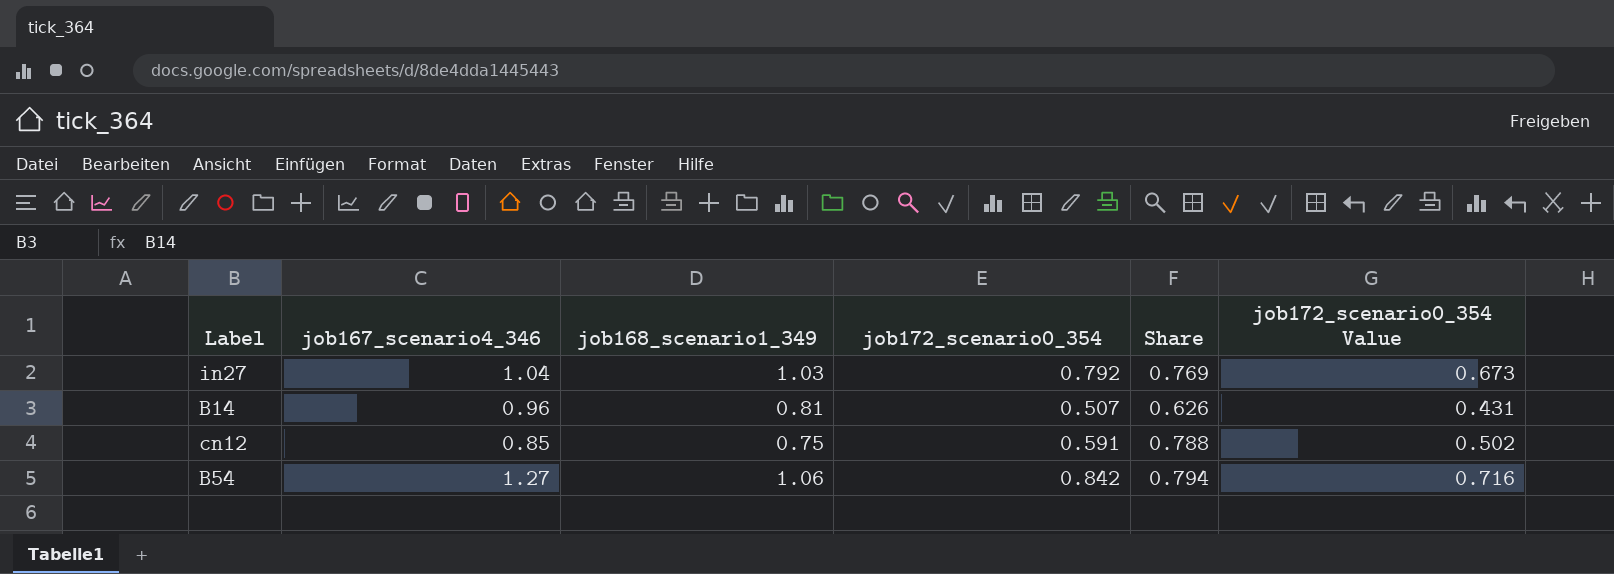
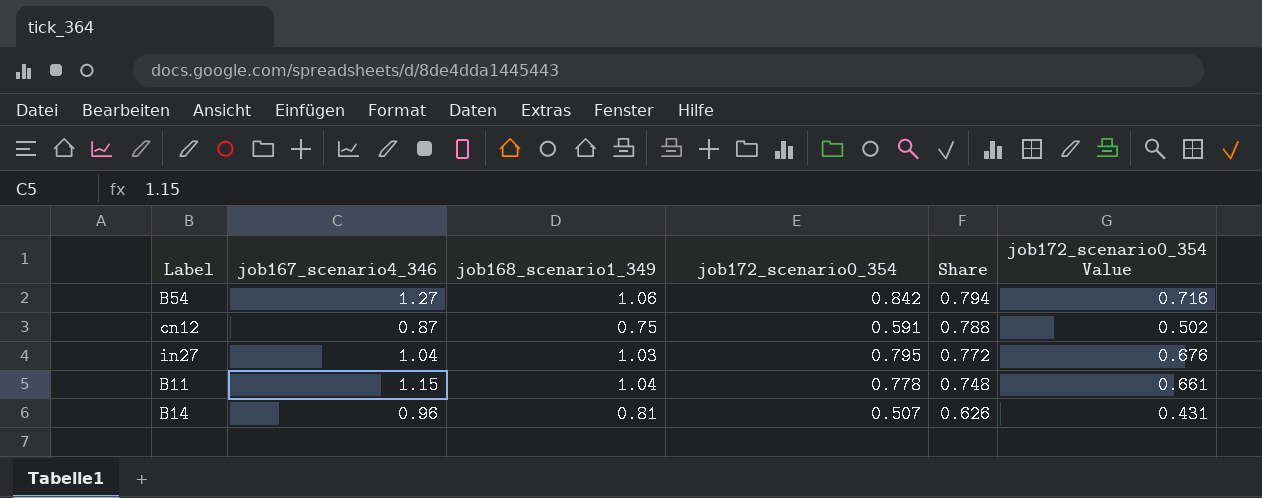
row order: none -> Share descending
cn12 | job167_scenario4_346: 0.85 -> 0.87
in27 | job172_scenario0_354: 0.792 -> 0.795
in27 | Share: 0.769 -> 0.772
in27 | job172_scenario0_354 Value: 0.673 -> 0.676
row B11: none -> 1.15 | 1.04 | 0.778 | 0.748 | 0.661

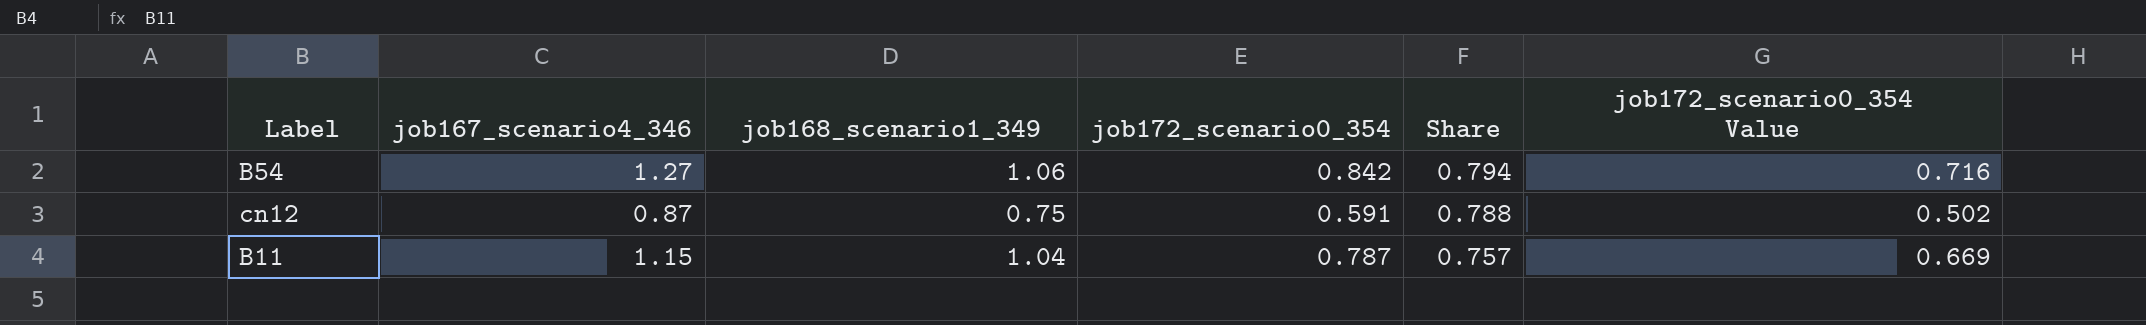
row in27: 1.04 | 1.03 | 0.795 | 0.772 | 0.676 -> none
row B14: 0.96 | 0.81 | 0.507 | 0.626 | 0.431 -> none
B11 | job172_scenario0_354: 0.778 -> 0.787
B11 | Share: 0.748 -> 0.757
B11 | job172_scenario0_354 Value: 0.661 -> 0.669

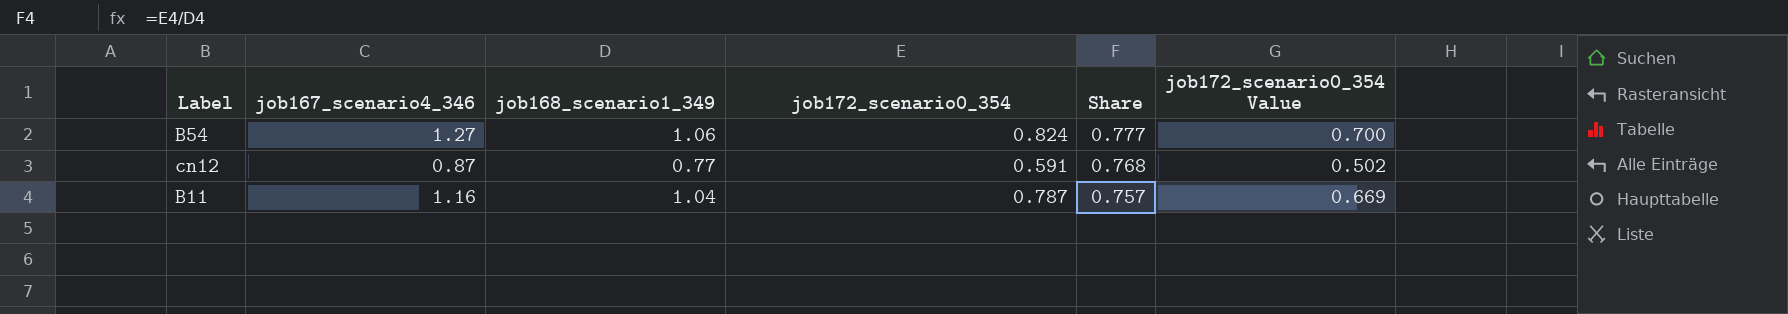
B54 | job172_scenario0_354: 0.842 -> 0.824
B54 | Share: 0.794 -> 0.777
B54 | job172_scenario0_354 Value: 0.716 -> 0.700
cn12 | job168_scenario1_349: 0.75 -> 0.77
cn12 | Share: 0.788 -> 0.768
B11 | job167_scenario4_346: 1.15 -> 1.16

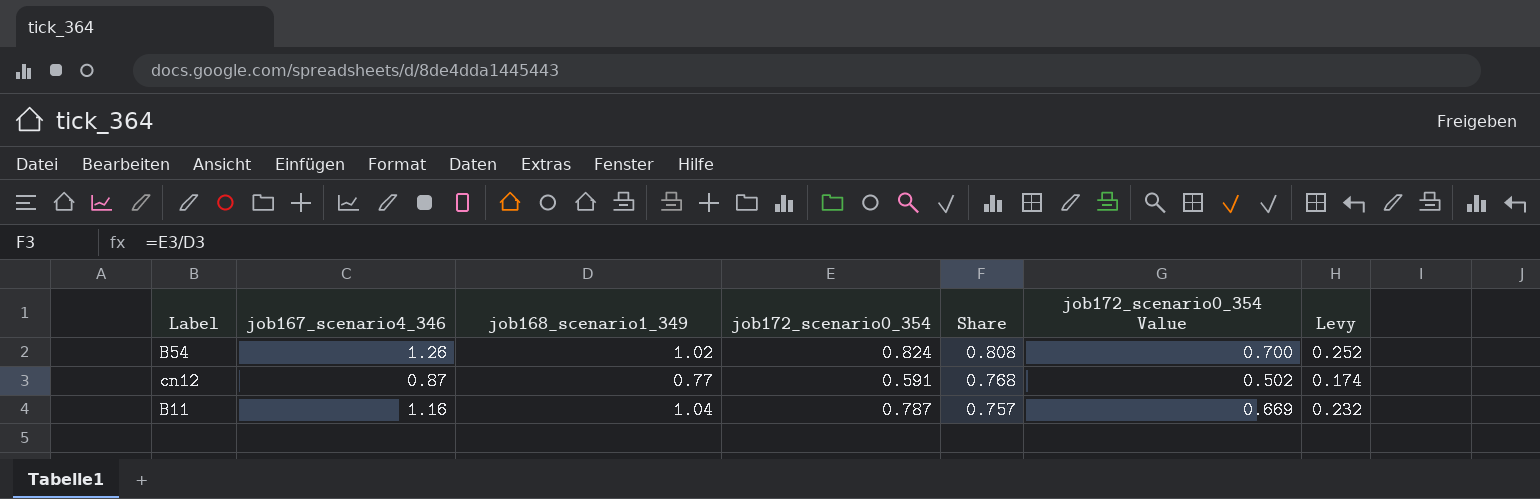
column Levy | formula: none -> [job167_scenario4_346] * 0.2
B54 | job167_scenario4_346: 1.27 -> 1.26
B54 | job168_scenario1_349: 1.06 -> 1.02
B54 | Share: 0.777 -> 0.808

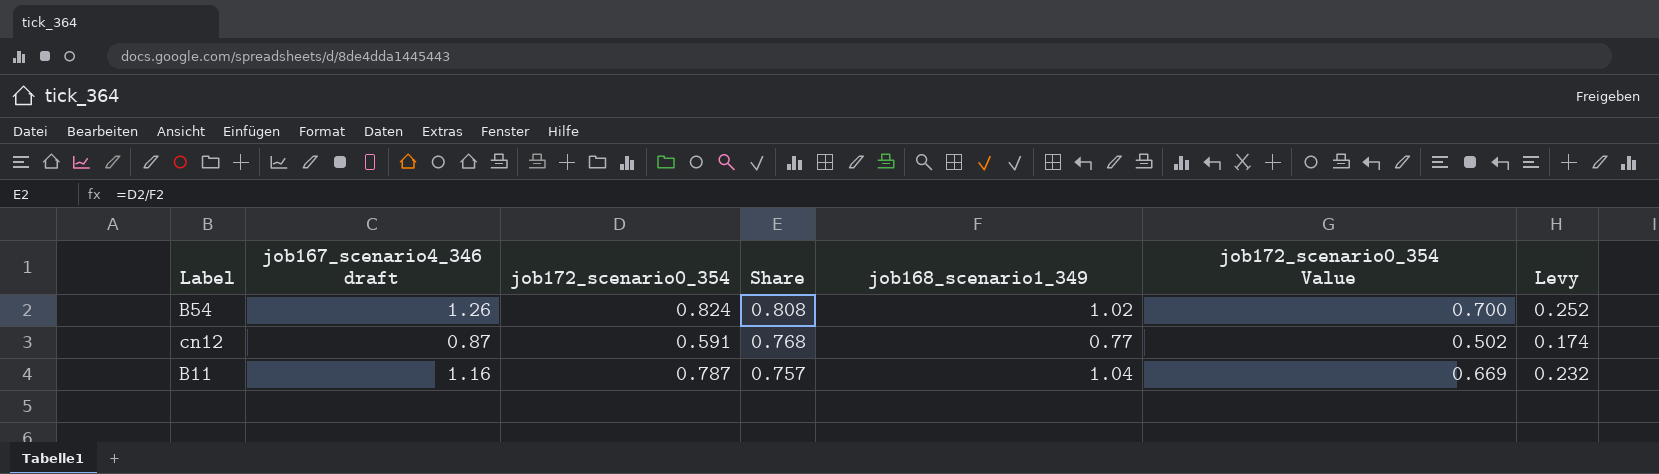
column name: job167_scenario4_346 -> job167_scenario4_346 draft
column job168_scenario1_349 | position: 3 -> 5

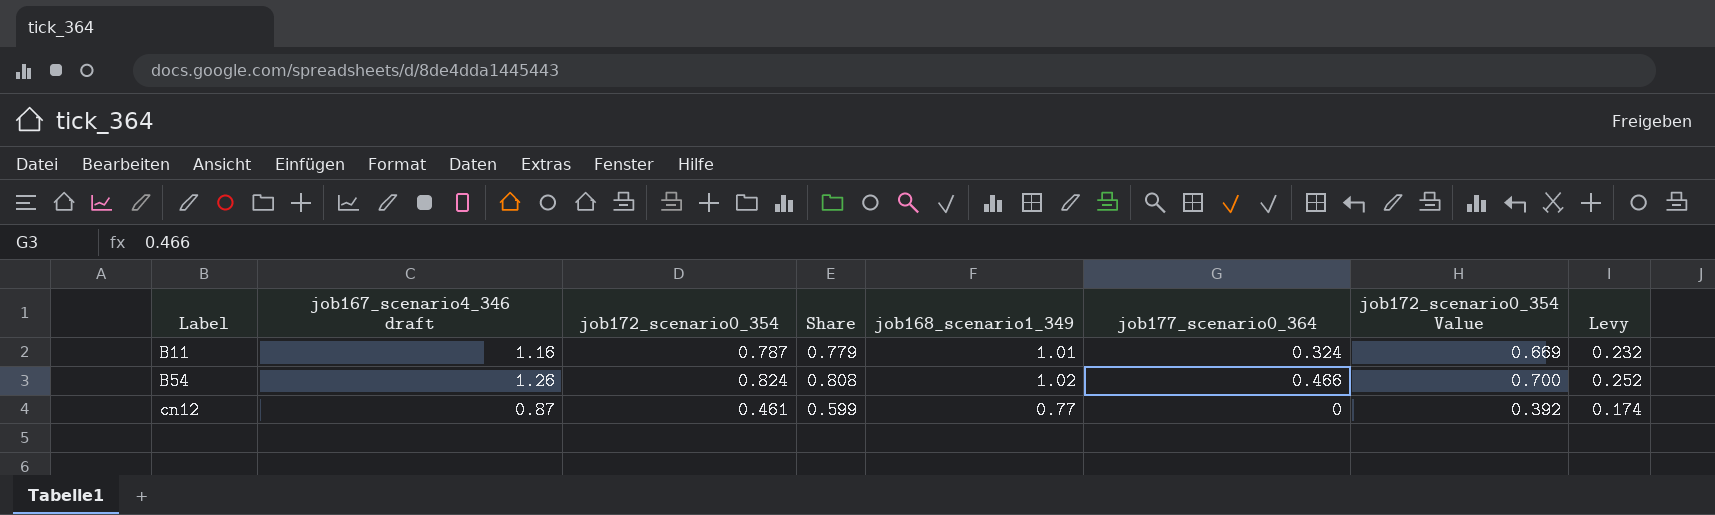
row order: Share descending -> Label ascending
column job177_scenario0_364 | position: none -> 6
B11 | Share: 0.757 -> 0.779
B11 | job168_scenario1_349: 1.04 -> 1.01
cn12 | job172_scenario0_354: 0.591 -> 0.461
cn12 | Share: 0.768 -> 0.599
cn12 | job172_scenario0_354 Value: 0.502 -> 0.392

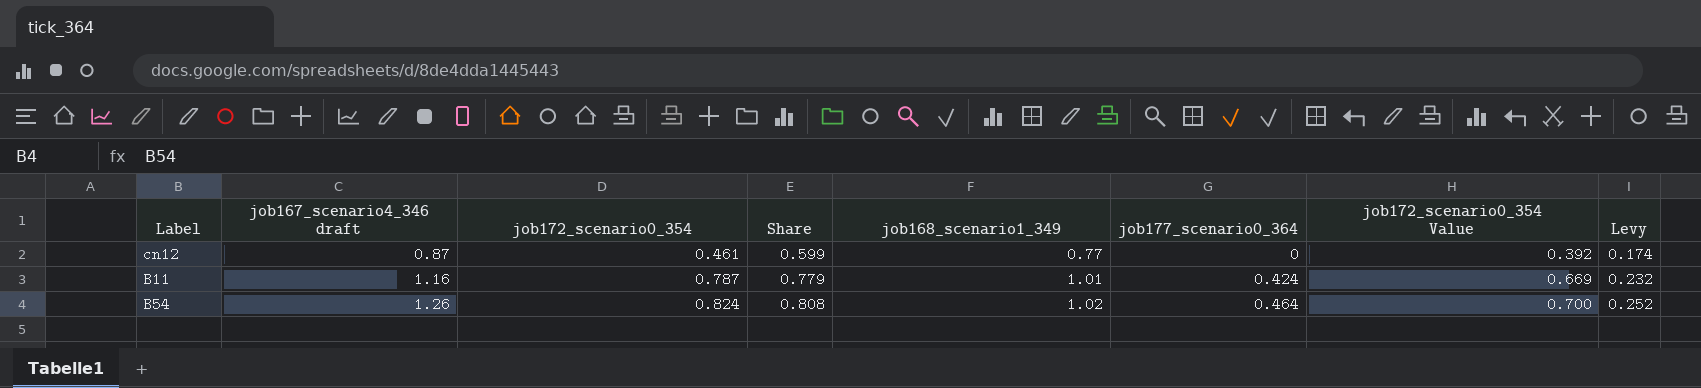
row order: Label ascending -> job167_scenario4_346 draft ascending
B11 | job177_scenario0_364: 0.324 -> 0.424
B54 | job177_scenario0_364: 0.466 -> 0.464

